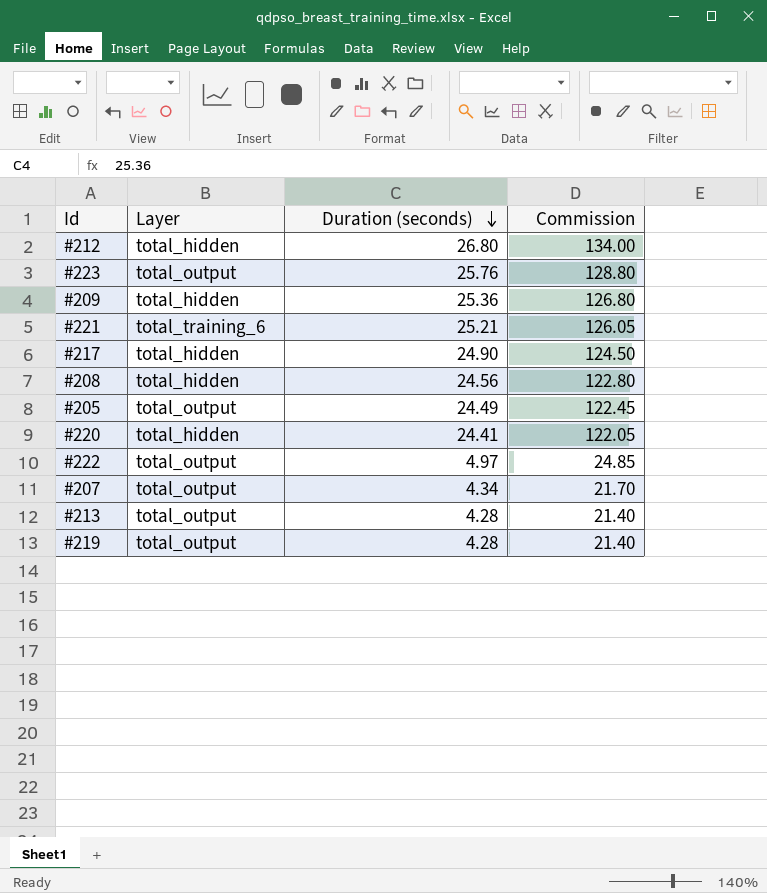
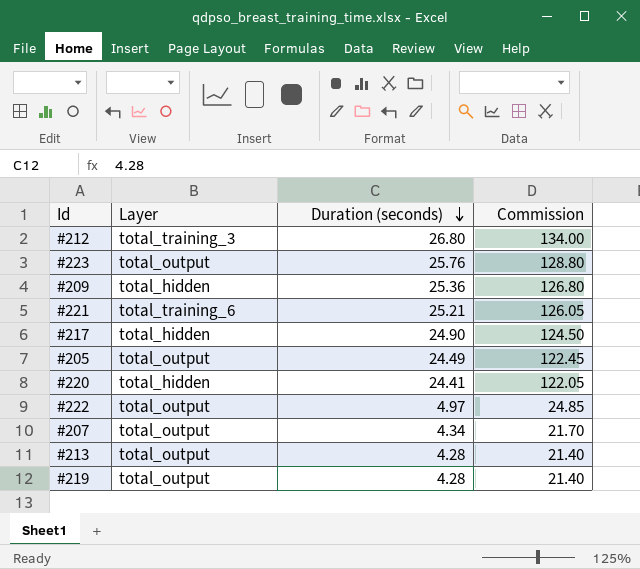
row #208: total_hidden | 24.56 | 122.80 -> none
#212 | Layer: total_hidden -> total_training_3

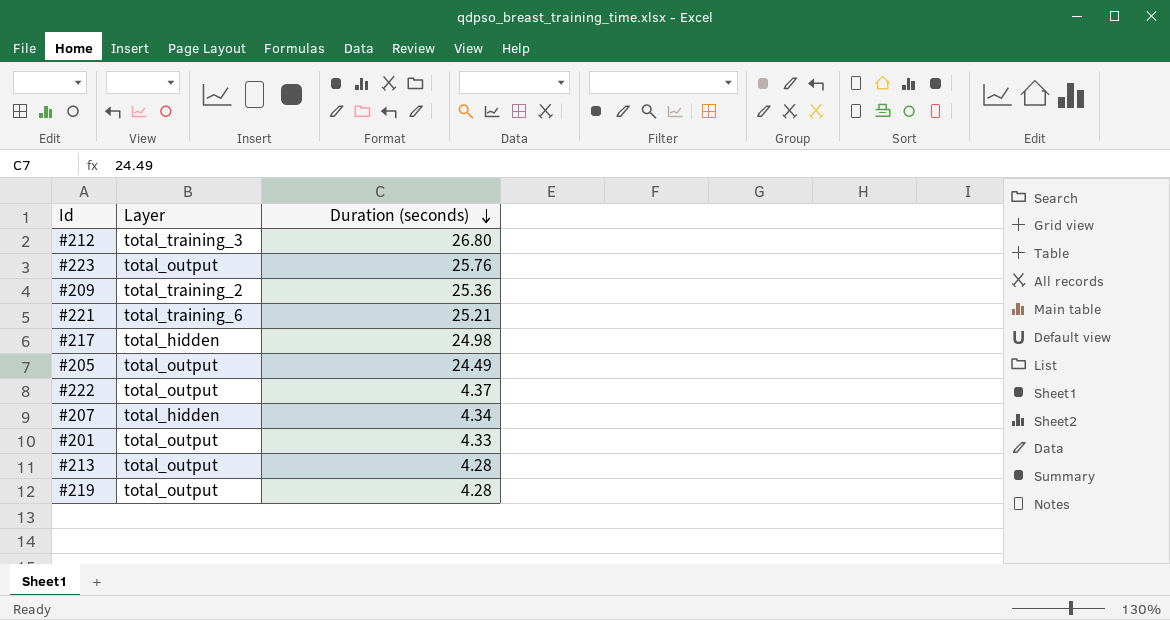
column Commission | formula: [Duration (seconds)] * 5 -> none
row #220: total_hidden | 24.41 | 122.05 -> none
#209 | Layer: total_hidden -> total_training_2
#217 | Duration (seconds): 24.90 -> 24.98
#222 | Duration (seconds): 4.97 -> 4.37
#207 | Layer: total_output -> total_hidden
row #201: none -> total_output | 4.33

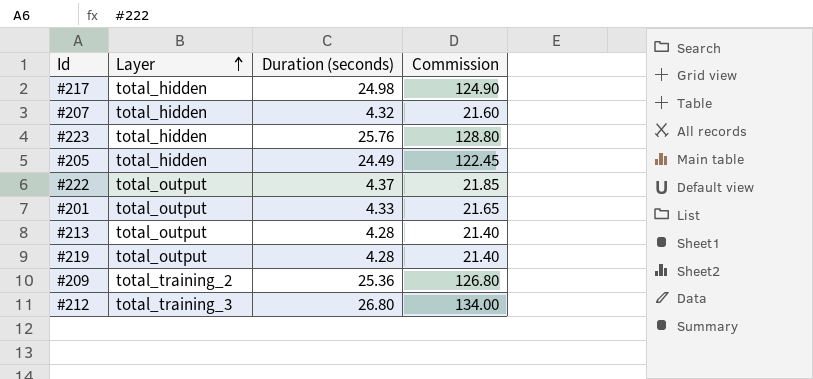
row order: Duration (seconds) descending -> Layer ascending
column Commission | formula: none -> [Duration (seconds)] * 5
row #221: total_training_6 | 25.21 -> none
#207 | Duration (seconds): 4.34 -> 4.32
#223 | Layer: total_output -> total_hidden
#205 | Layer: total_output -> total_hidden

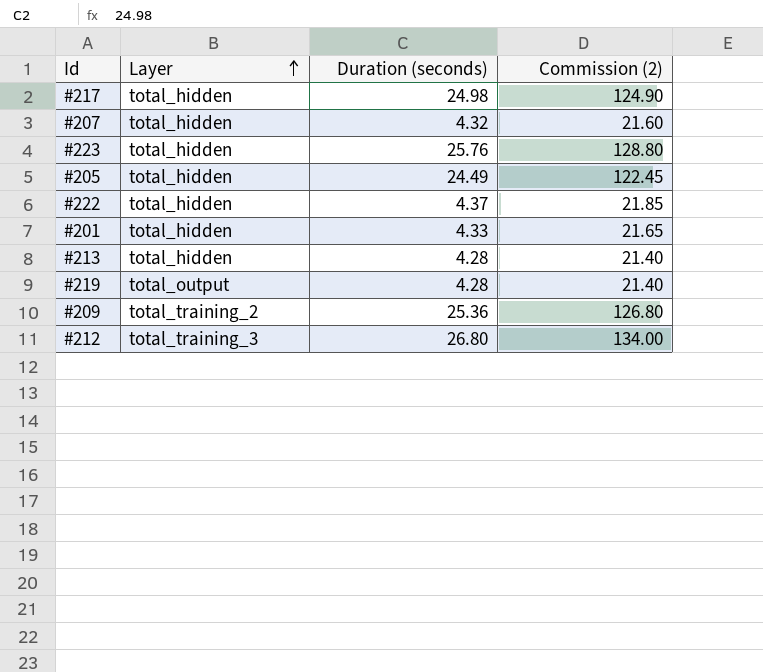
column name: Commission -> Commission (2)
#222 | Layer: total_output -> total_hidden
#201 | Layer: total_output -> total_hidden
#213 | Layer: total_output -> total_hidden

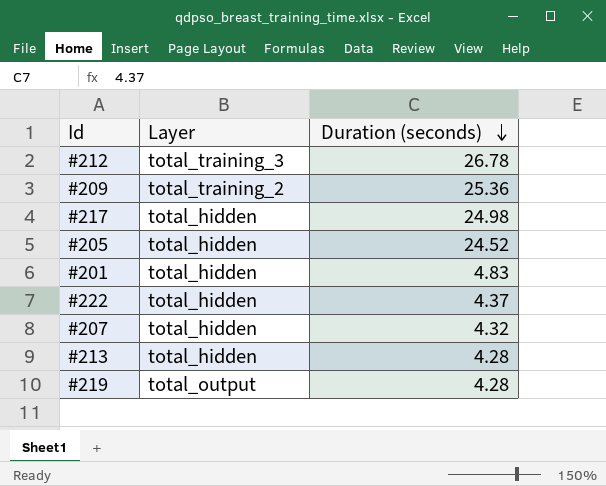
row order: Layer ascending -> Duration (seconds) descending
column Commission (2) | formula: [Duration (seconds)] * 5 -> none
row #223: total_hidden | 25.76 | 128.80 -> none
#212 | Duration (seconds): 26.80 -> 26.78
#205 | Duration (seconds): 24.49 -> 24.52
#201 | Duration (seconds): 4.33 -> 4.83

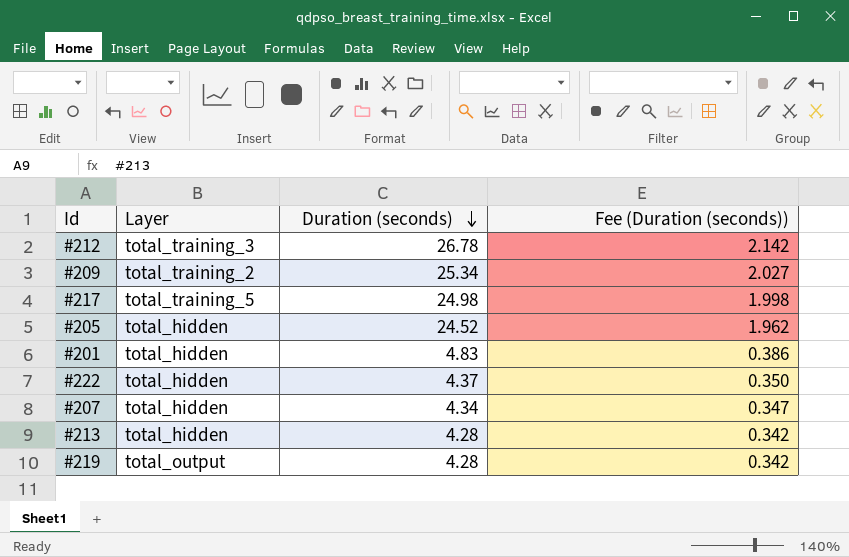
column Fee (Duration (seconds)) | formula: none -> [Duration (seconds)] * 0.08
#209 | Duration (seconds): 25.36 -> 25.34
#217 | Layer: total_hidden -> total_training_5
#207 | Duration (seconds): 4.32 -> 4.34

